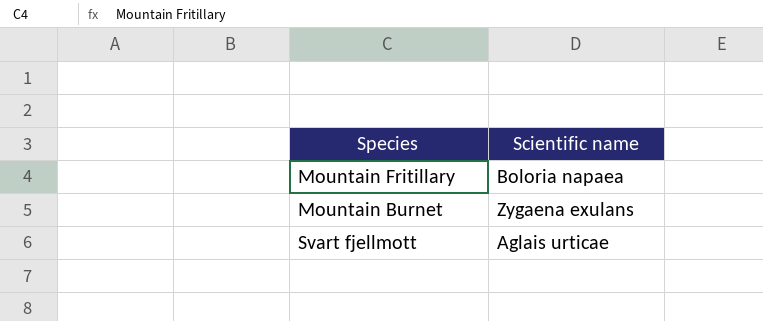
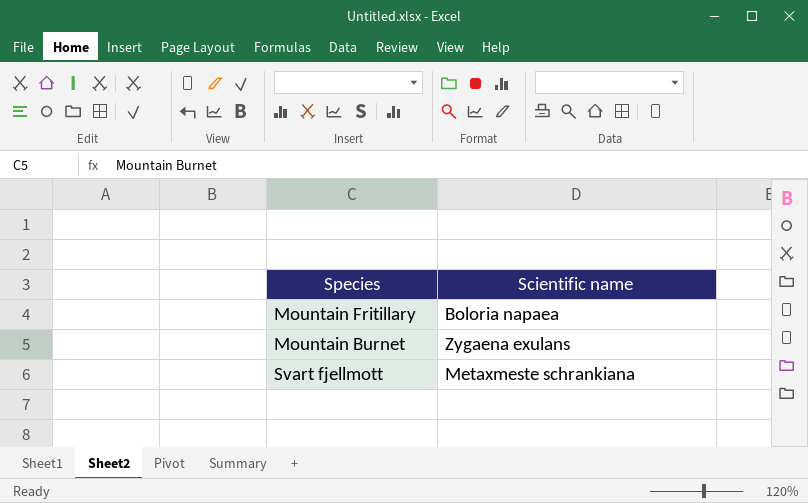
Svart fjellmott | Scientific name: Aglais urticae -> Metaxmeste schrankiana

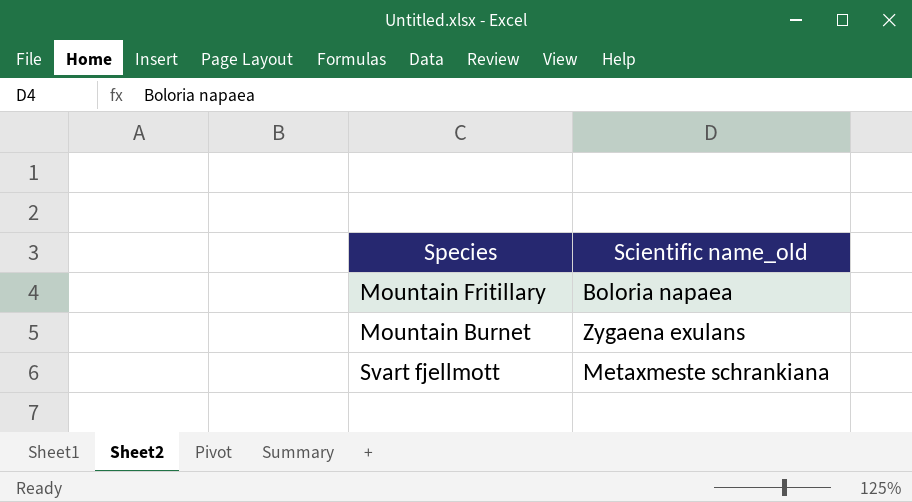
column name: Scientific name -> Scientific name_old

